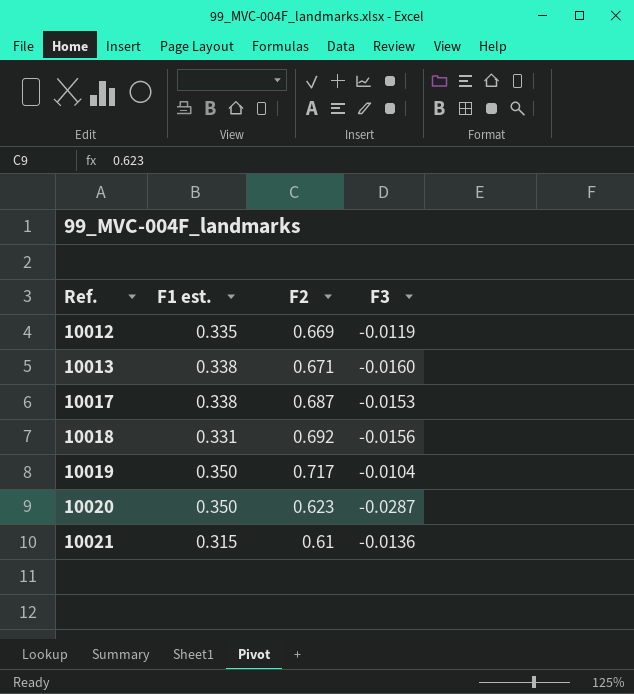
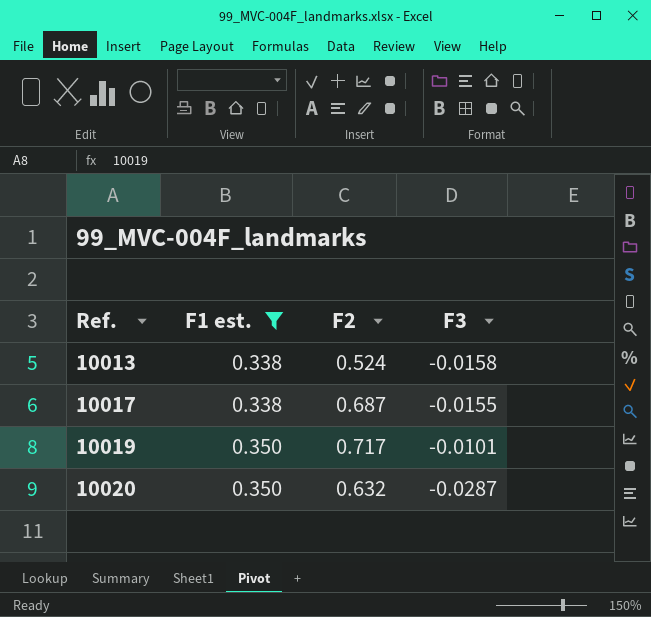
filter: none -> F1 est. >= 0.338
10013 | F2: 0.671 -> 0.524
10013 | F3: -0.0160 -> -0.0158
10017 | F3: -0.0153 -> -0.0155
10019 | F3: -0.0104 -> -0.0101
10020 | F2: 0.623 -> 0.632

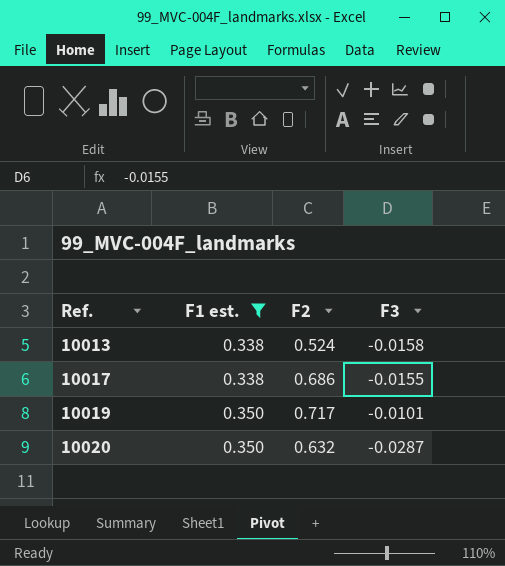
10017 | F2: 0.687 -> 0.686

